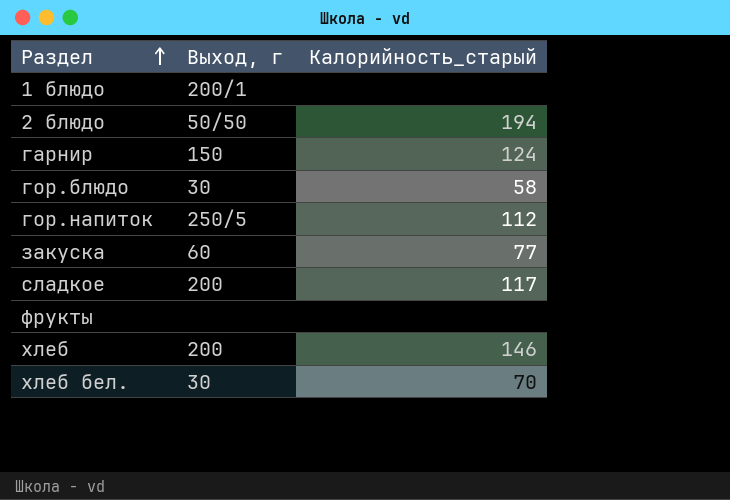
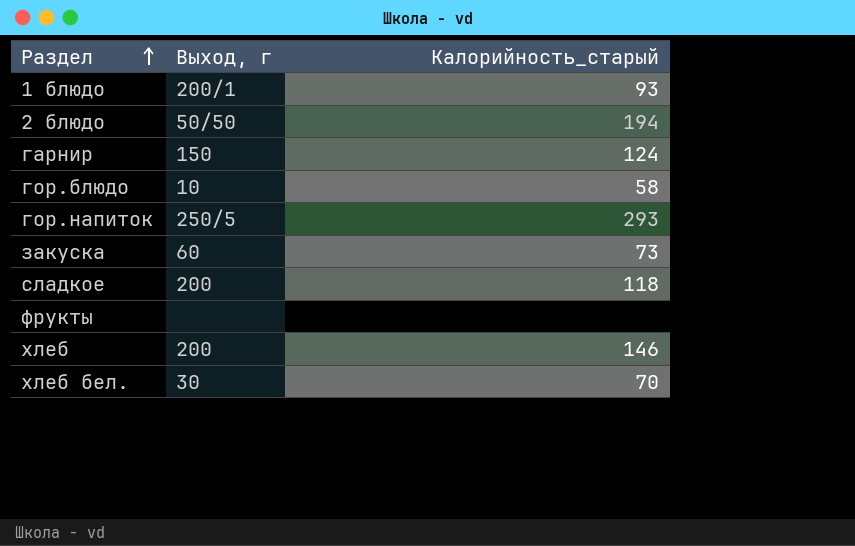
1 блюдо | Калорийность_старый: none -> 93
гор.блюдо | Выход, г: 30 -> 10
гор.напиток | Калорийность_старый: 112 -> 293
закуска | Калорийность_старый: 77 -> 73
сладкое | Калорийность_старый: 117 -> 118

